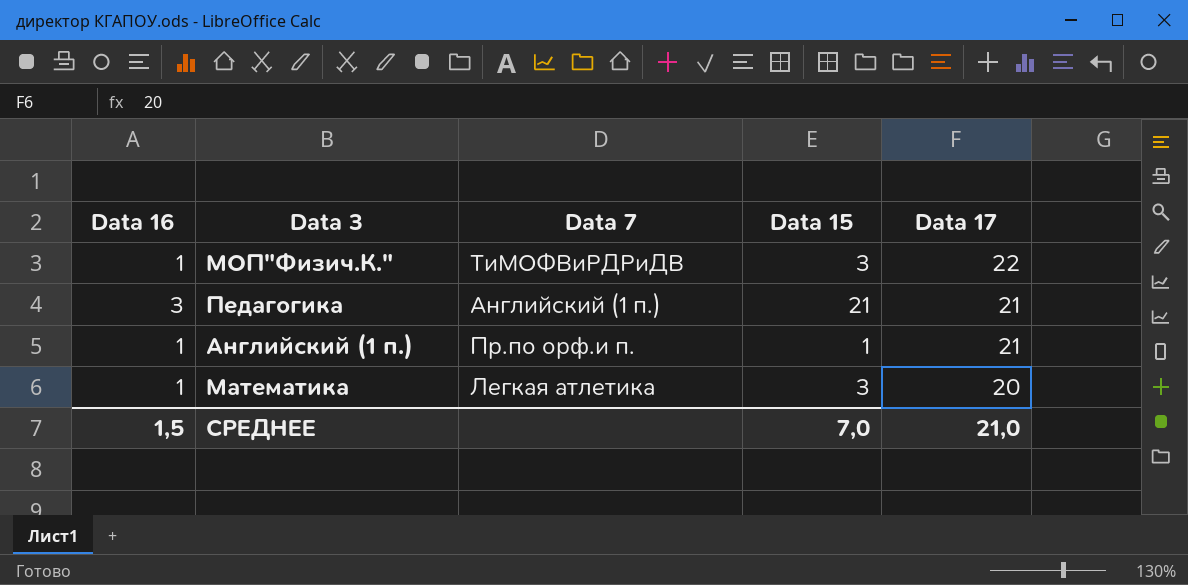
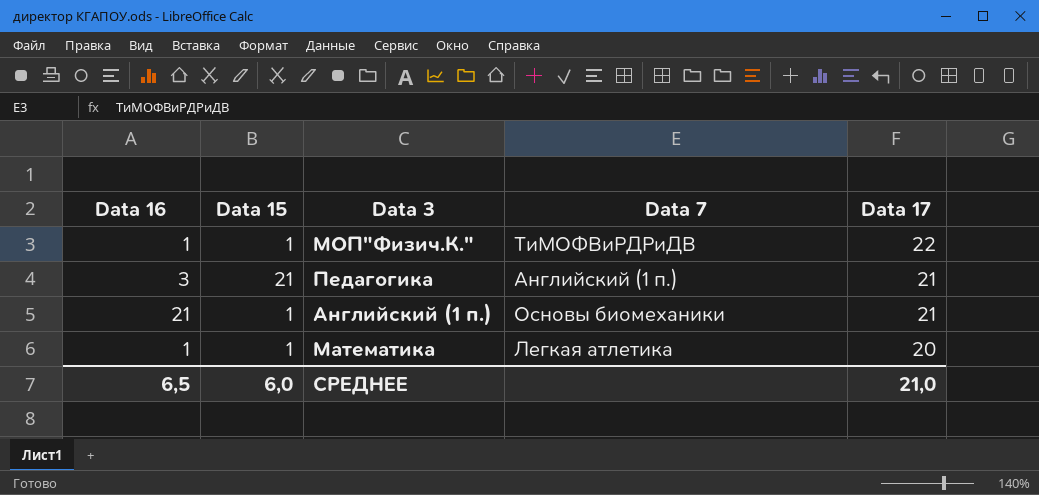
column Data 15 | position: 4 -> 2
МОП"Физич.К." | Data 15: 3 -> 1
Английский (1 п.) | Data 16: 1 -> 21
Английский (1 п.) | Data 7: Пр.по орф.и п. -> Основы биомеханики
Математика | Data 15: 3 -> 1
СРЕДНЕЕ | Data 16: 1,5 -> 6,5
СРЕДНЕЕ | Data 15: 7,0 -> 6,0

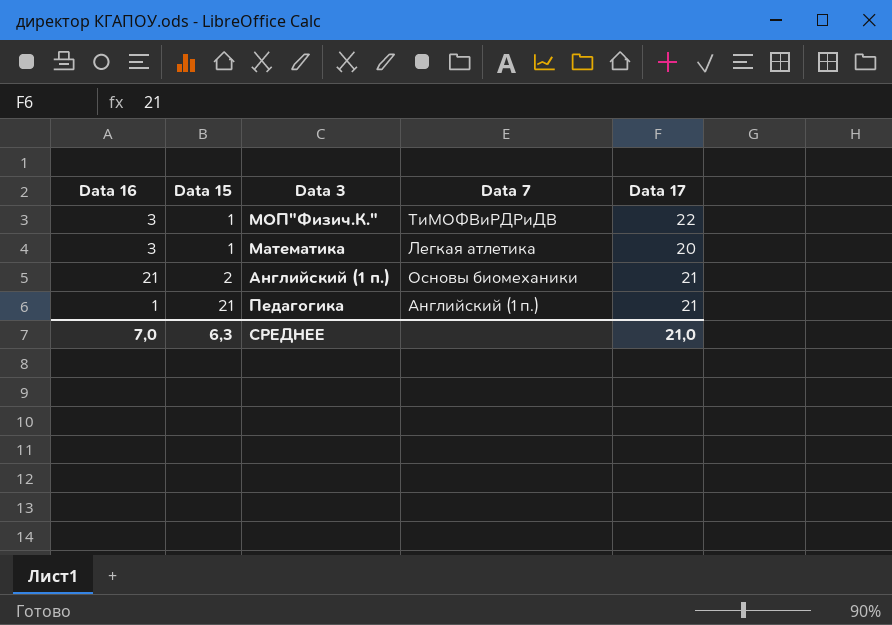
row order: Data 17 descending -> Data 15 ascending
МОП"Физич.К." | Data 16: 1 -> 3
Математика | Data 16: 1 -> 3
Английский (1 п.) | Data 15: 1 -> 2
Педагогика | Data 16: 3 -> 1
СРЕДНЕЕ | Data 16: 6,5 -> 7,0
СРЕДНЕЕ | Data 15: 6,0 -> 6,3

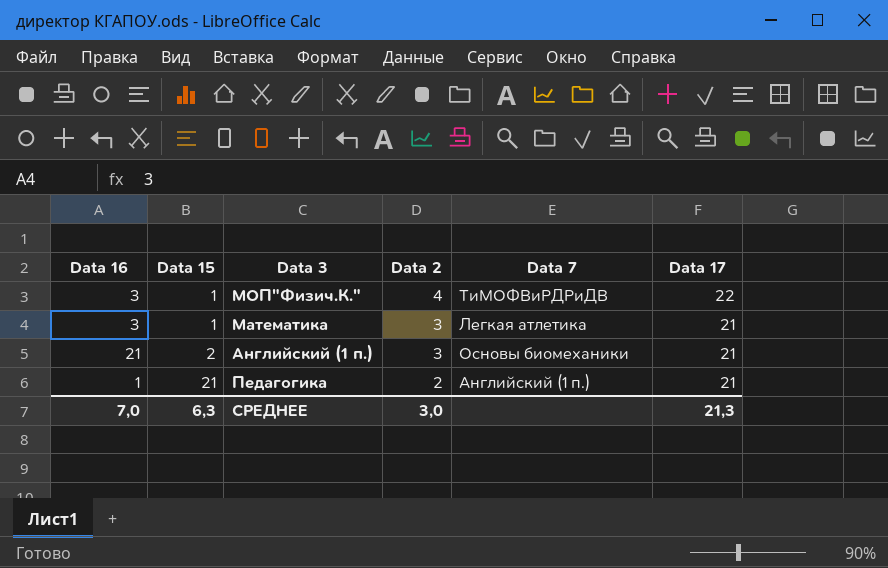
column Data 2 | position: none -> 4
Математика | Data 17: 20 -> 21
СРЕДНЕЕ | Data 17: 21,0 -> 21,3

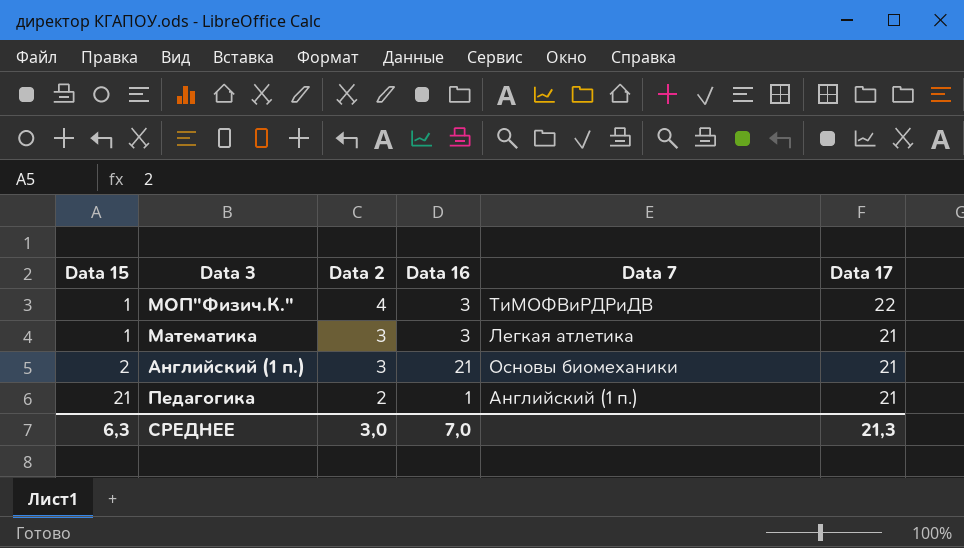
column Data 16 | position: 1 -> 4

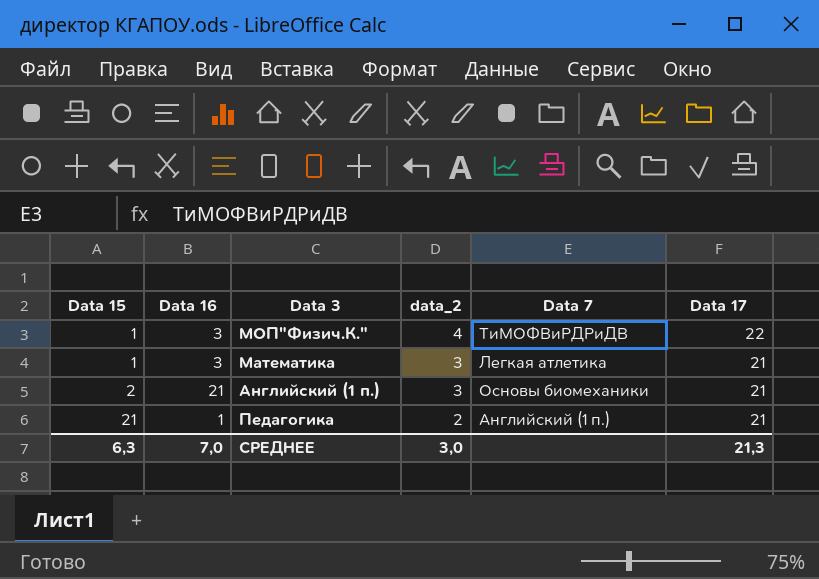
column Data 16 | position: 4 -> 2
column name: Data 2 -> data_2

